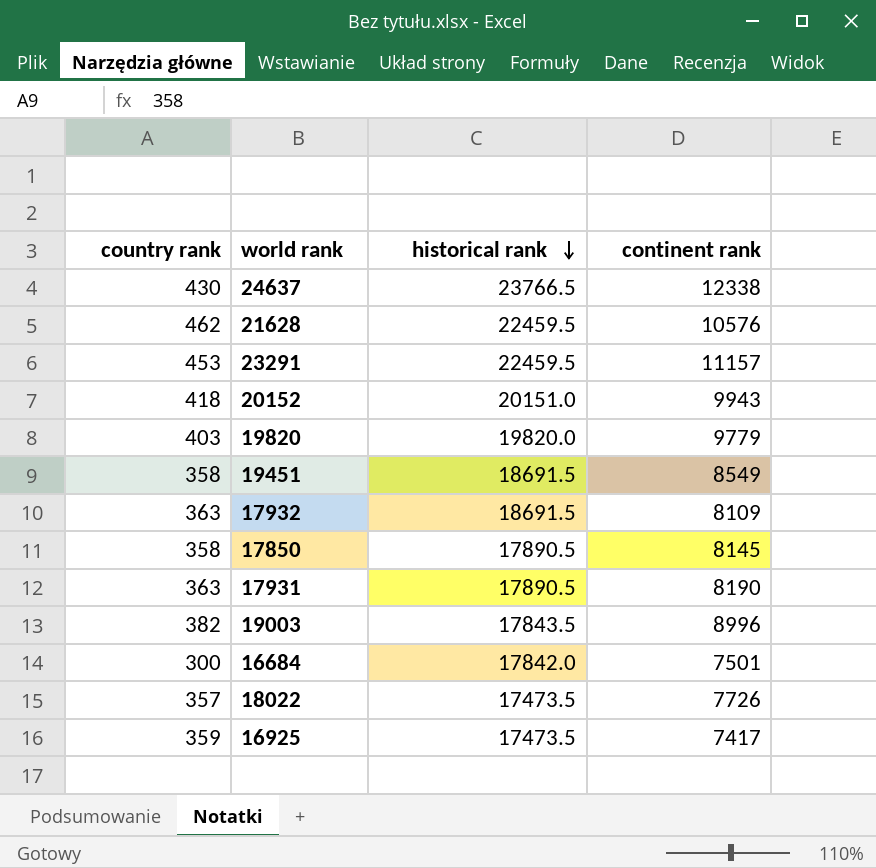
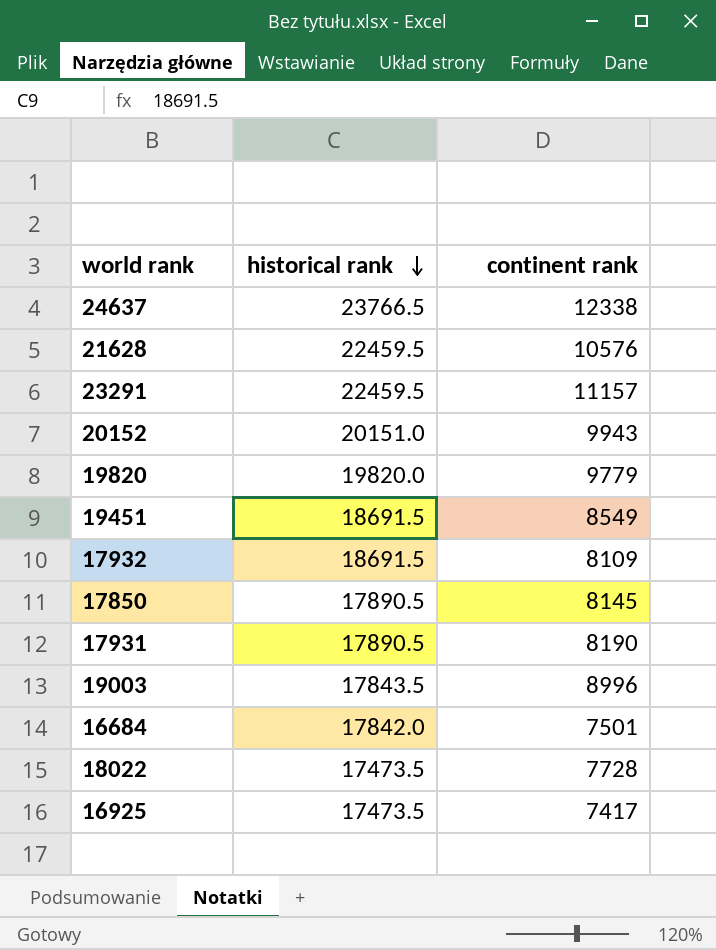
column country rank | position: 1 -> none
18022 | continent rank: 7726 -> 7728

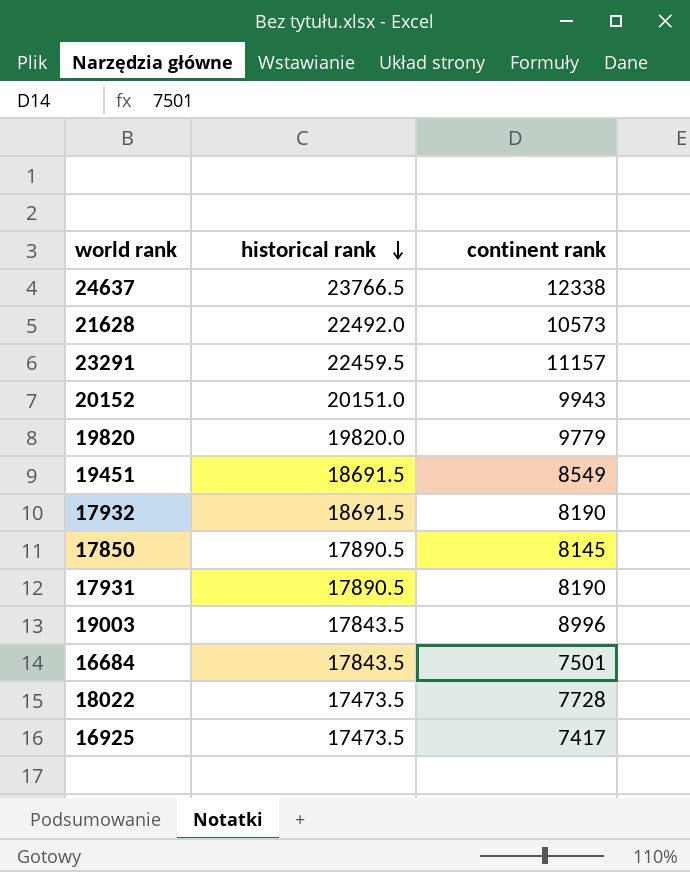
21628 | historical rank: 22459.5 -> 22492.0
21628 | continent rank: 10576 -> 10573
17932 | continent rank: 8109 -> 8190
16684 | historical rank: 17842.0 -> 17843.5

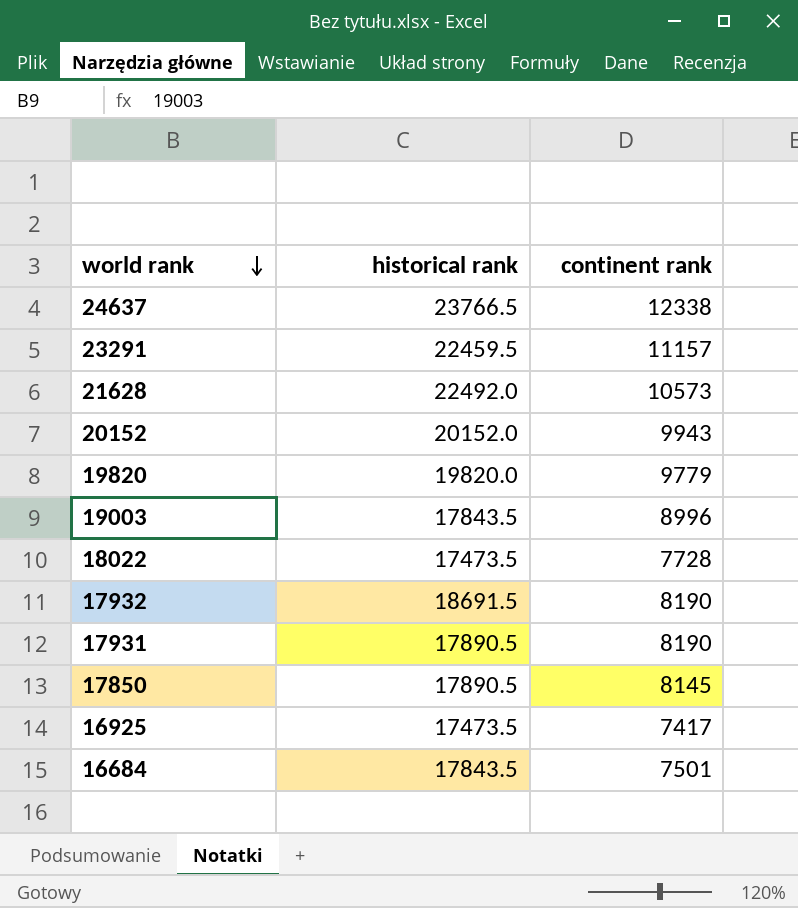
row order: historical rank descending -> world rank descending
row 19451: 18691.5 | 8549 -> none
20152 | historical rank: 20151.0 -> 20152.0

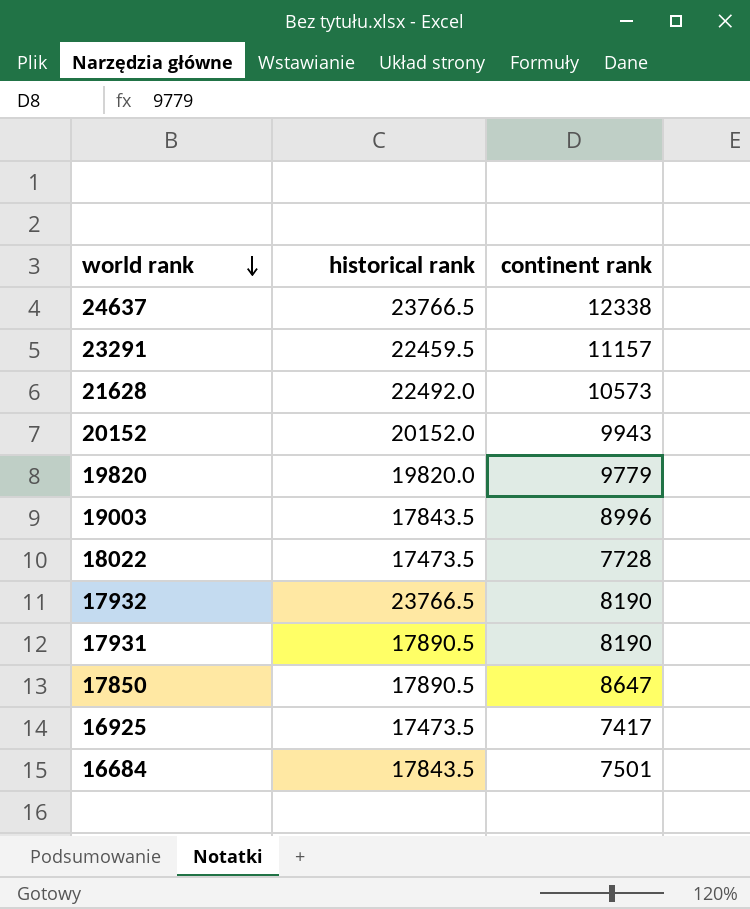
17932 | historical rank: 18691.5 -> 23766.5
17850 | continent rank: 8145 -> 8647

